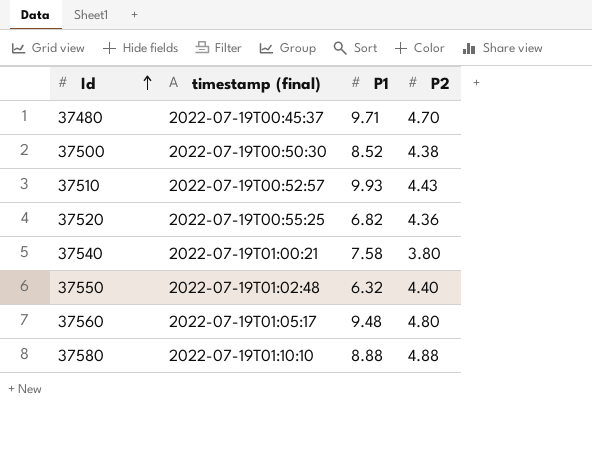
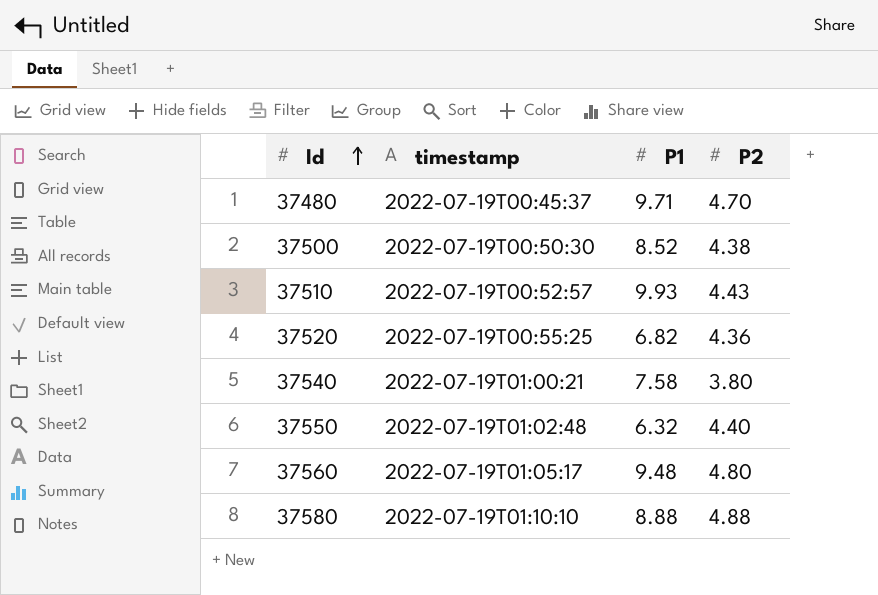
column name: timestamp (final) -> timestamp

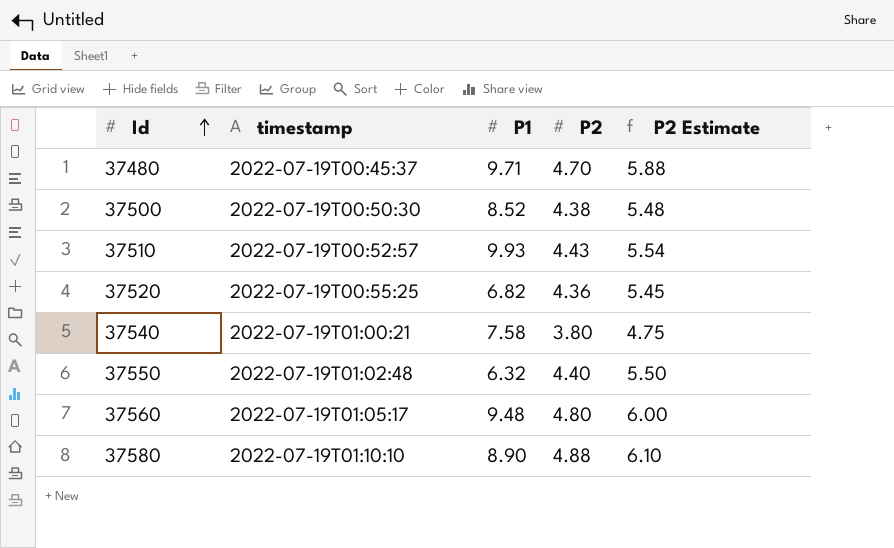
column P2 Estimate | formula: none -> [P2] * 1.25
37580 | P1: 8.88 -> 8.90

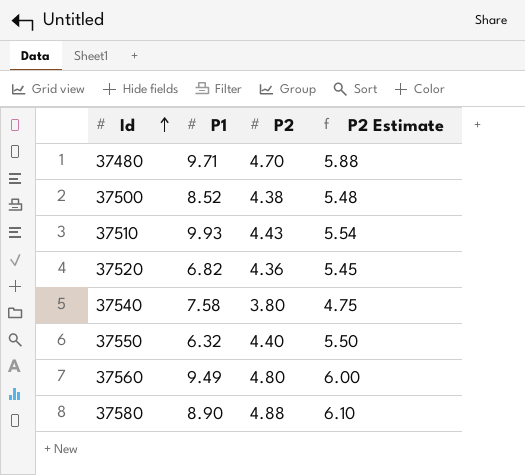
column timestamp | position: 2 -> none
37560 | P1: 9.48 -> 9.49

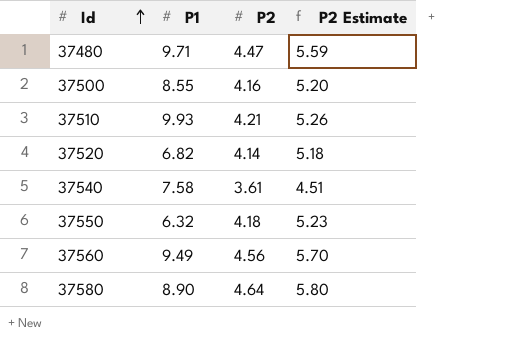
37480 | P2: 4.70 -> 4.47
37480 | P2 Estimate: 5.88 -> 5.59
37500 | P1: 8.52 -> 8.55
37500 | P2: 4.38 -> 4.16
37500 | P2 Estimate: 5.48 -> 5.20
37510 | P2: 4.43 -> 4.21
37510 | P2 Estimate: 5.54 -> 5.26
37520 | P2: 4.36 -> 4.14
37520 | P2 Estimate: 5.45 -> 5.18
37540 | P2: 3.80 -> 3.61
37540 | P2 Estimate: 4.75 -> 4.51
37550 | P2: 4.40 -> 4.18
37550 | P2 Estimate: 5.50 -> 5.23
37560 | P2: 4.80 -> 4.56
37560 | P2 Estimate: 6.00 -> 5.70
37580 | P2: 4.88 -> 4.64
37580 | P2 Estimate: 6.10 -> 5.80

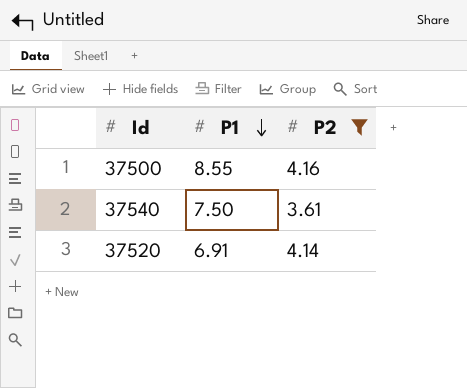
filter: none -> P2 <= 4.16
row order: Id ascending -> P1 descending
column P2 Estimate | formula: [P2] * 1.25 -> none
37540 | P1: 7.58 -> 7.50
37520 | P1: 6.82 -> 6.91

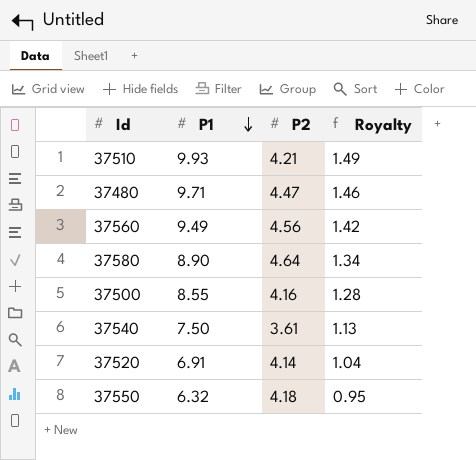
filter: P2 <= 4.16 -> none
column Royalty | formula: none -> [P1] * 0.15

